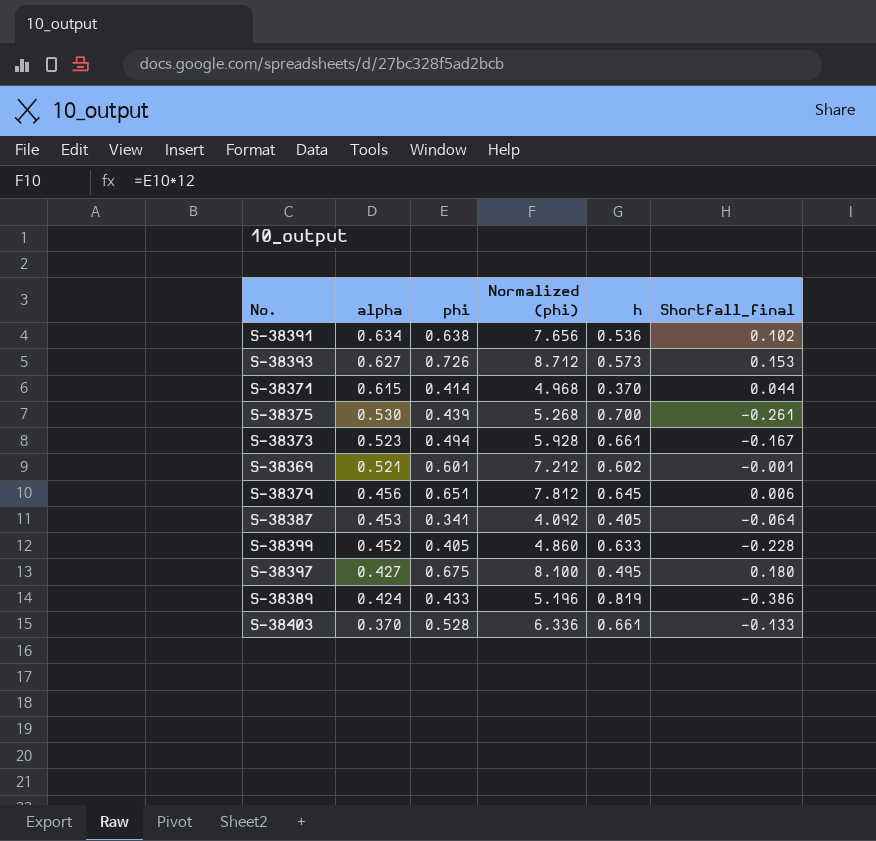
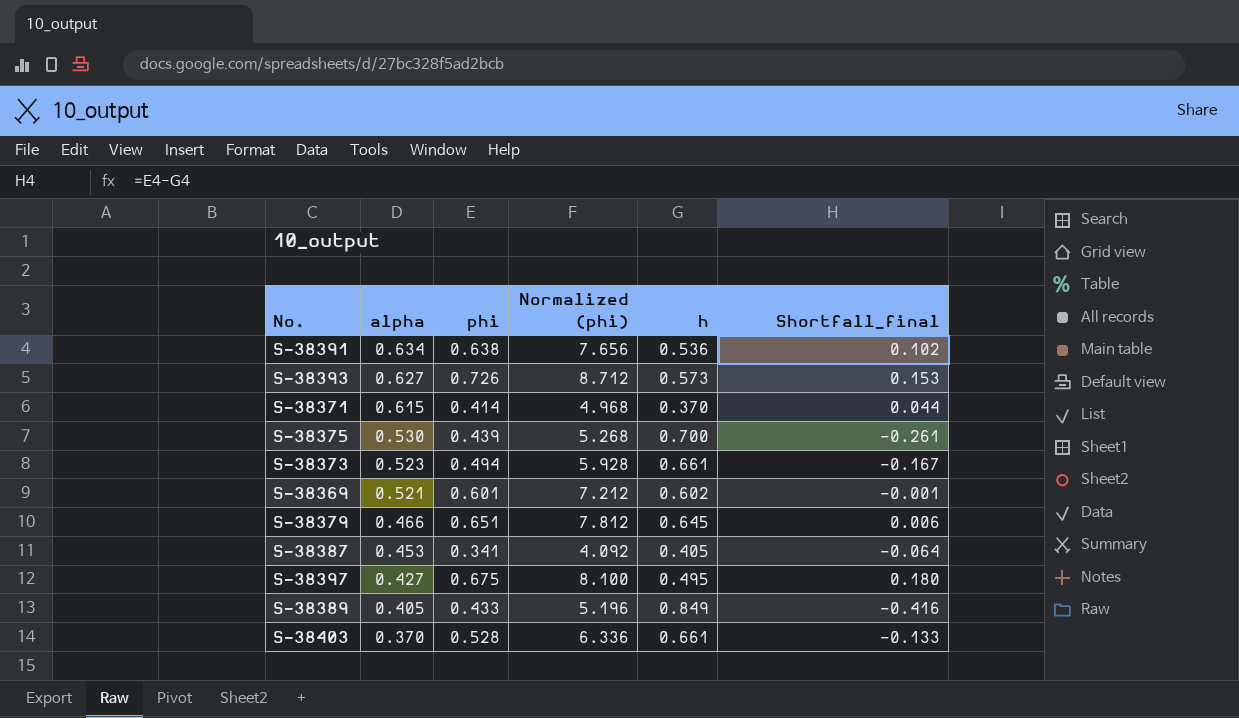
row S-38399: 0.452 | 0.405 | 4.860 | 0.633 | -0.228 -> none
S-38379 | alpha: 0.456 -> 0.466
S-38389 | alpha: 0.424 -> 0.405
S-38389 | h: 0.819 -> 0.849
S-38389 | Shortfall_final: -0.386 -> -0.416

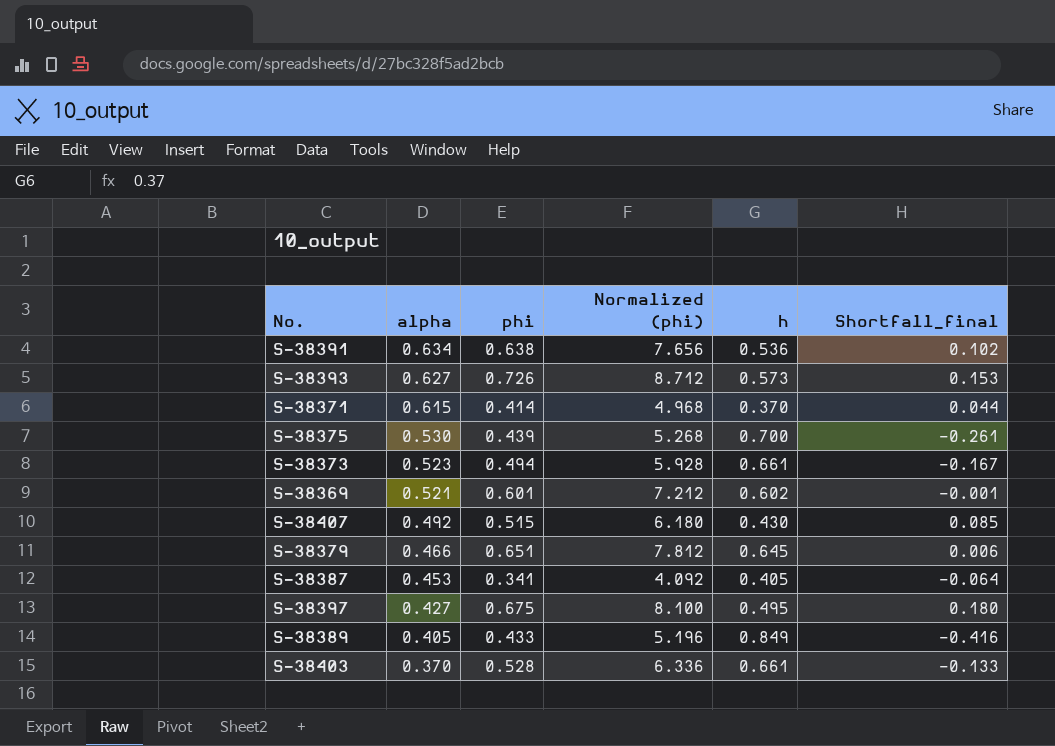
row S-38407: none -> 0.492 | 0.515 | 6.180 | 0.430 | 0.085

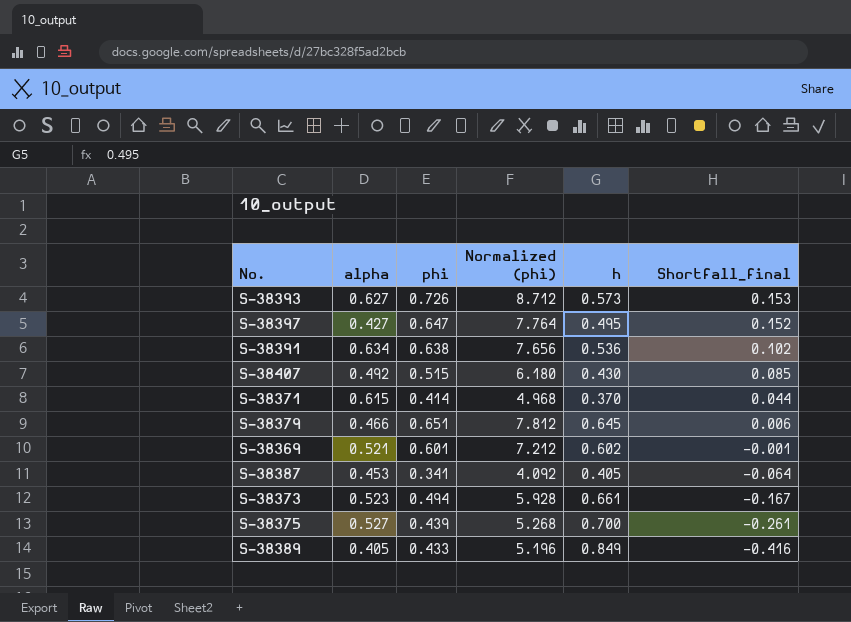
row order: alpha descending -> Shortfall_final descending
row S-38403: 0.370 | 0.528 | 6.336 | 0.661 | -0.133 -> none
S-38397 | phi: 0.675 -> 0.647
S-38397 | Normalized (phi): 8.100 -> 7.764
S-38397 | Shortfall_final: 0.180 -> 0.152
S-38375 | alpha: 0.530 -> 0.527

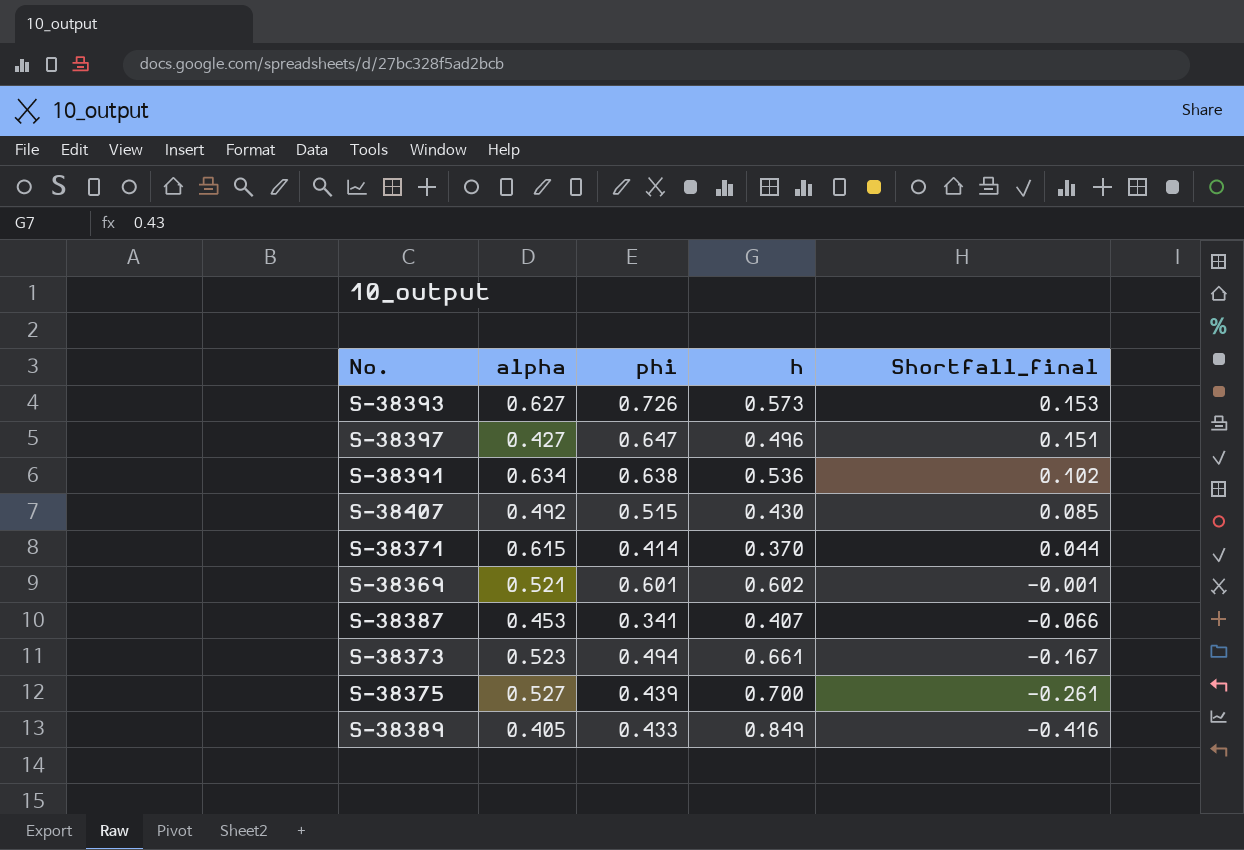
column Normalized (phi) | formula: [phi] * 12 -> none
row S-38379: 0.466 | 0.651 | 7.812 | 0.645 | 0.006 -> none
S-38397 | h: 0.495 -> 0.496
S-38397 | Shortfall_final: 0.152 -> 0.151
S-38387 | h: 0.405 -> 0.407
S-38387 | Shortfall_final: -0.064 -> -0.066

